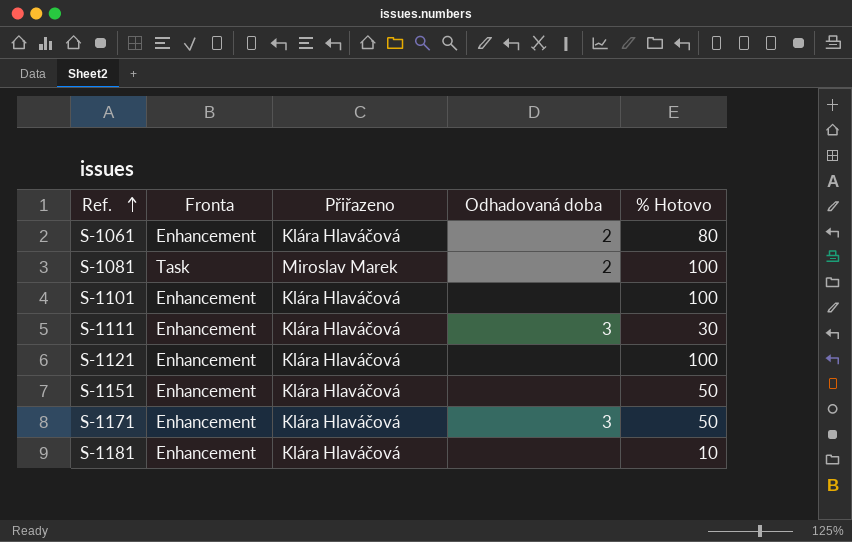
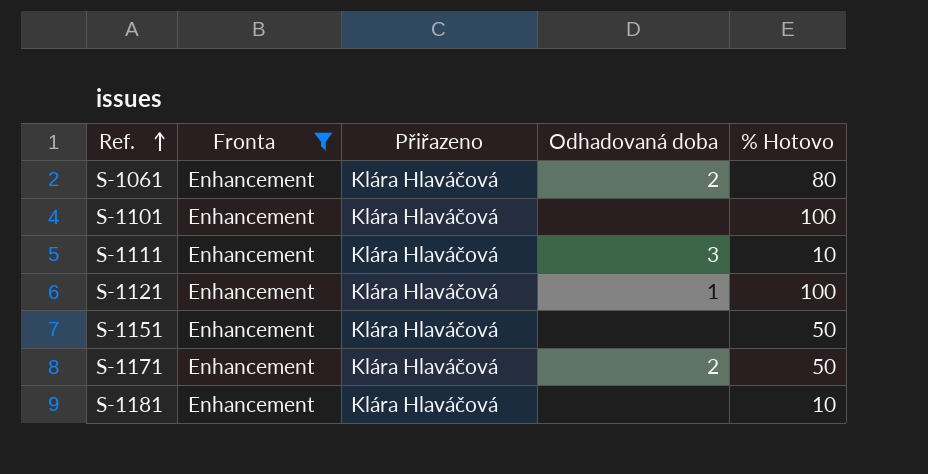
filter: none -> Fronta = Enhancement
S-1111 | % Hotovo: 30 -> 10
S-1121 | Odhadovaná doba: none -> 1
S-1171 | Odhadovaná doba: 3 -> 2

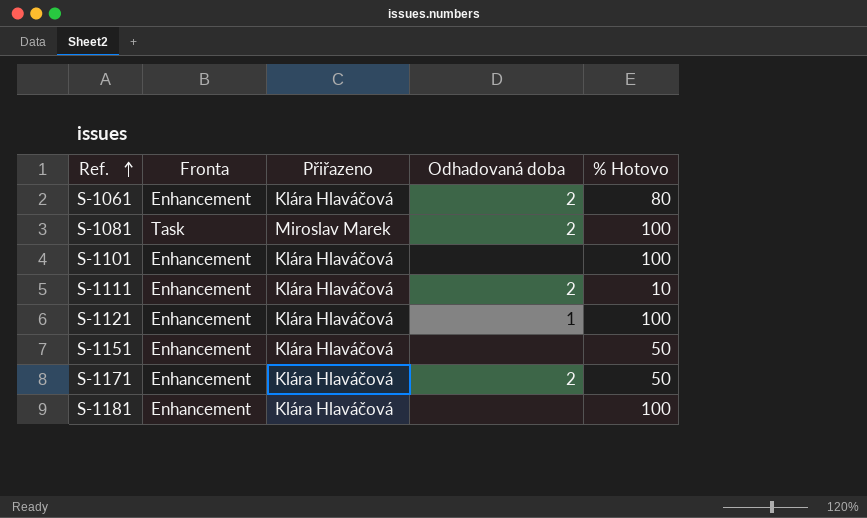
filter: Fronta = Enhancement -> none
S-1111 | Odhadovaná doba: 3 -> 2
S-1181 | % Hotovo: 10 -> 100

